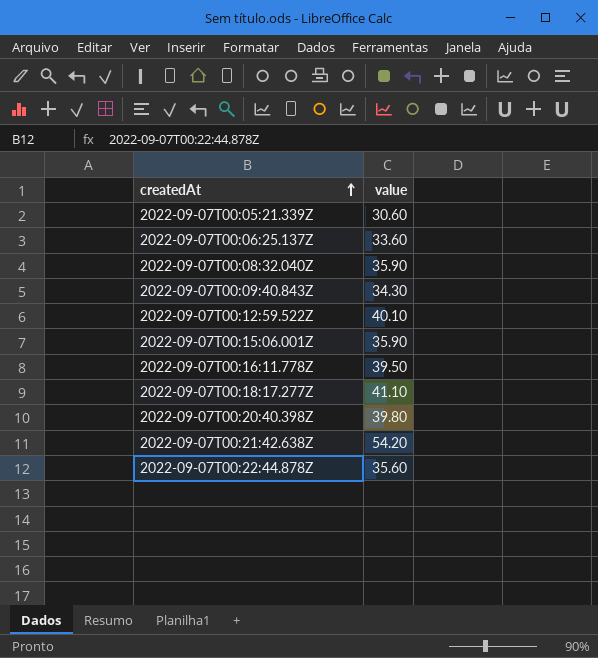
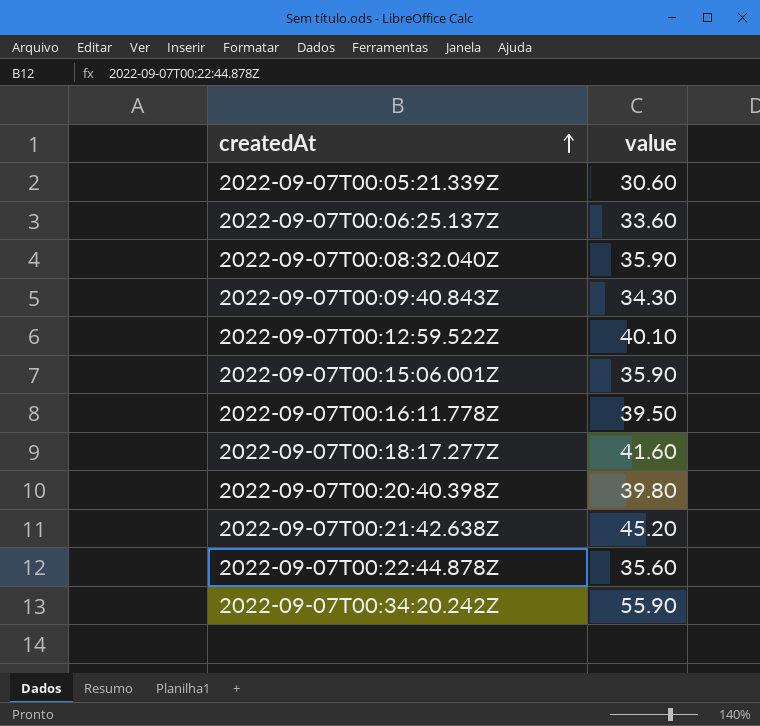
2022-09-07T00:18:17.277Z | value: 41.10 -> 41.60
2022-09-07T00:21:42.638Z | value: 54.20 -> 45.20
row 2022-09-07T00:34:20.242Z: none -> 55.90

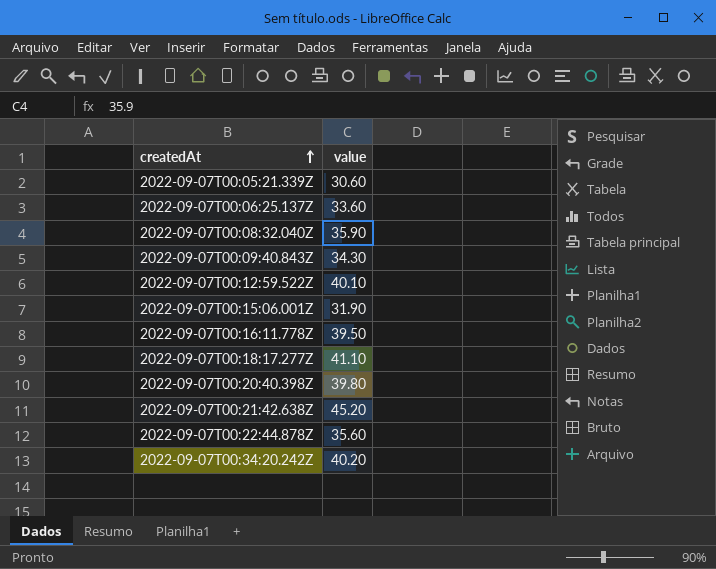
2022-09-07T00:15:06.001Z | value: 35.90 -> 31.90
2022-09-07T00:18:17.277Z | value: 41.60 -> 41.10
2022-09-07T00:34:20.242Z | value: 55.90 -> 40.20

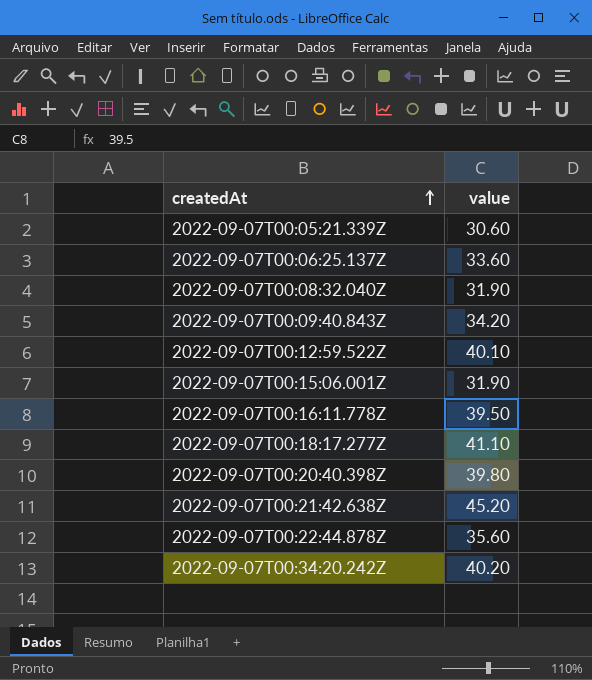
2022-09-07T00:08:32.040Z | value: 35.90 -> 31.90
2022-09-07T00:09:40.843Z | value: 34.30 -> 34.20

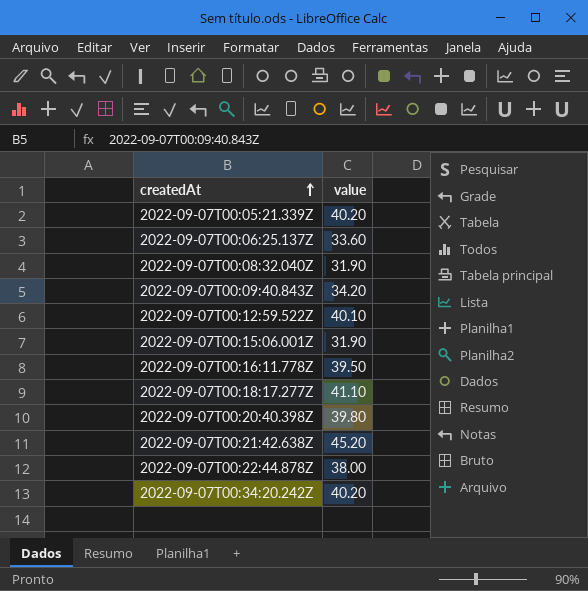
2022-09-07T00:05:21.339Z | value: 30.60 -> 40.20
2022-09-07T00:22:44.878Z | value: 35.60 -> 38.00

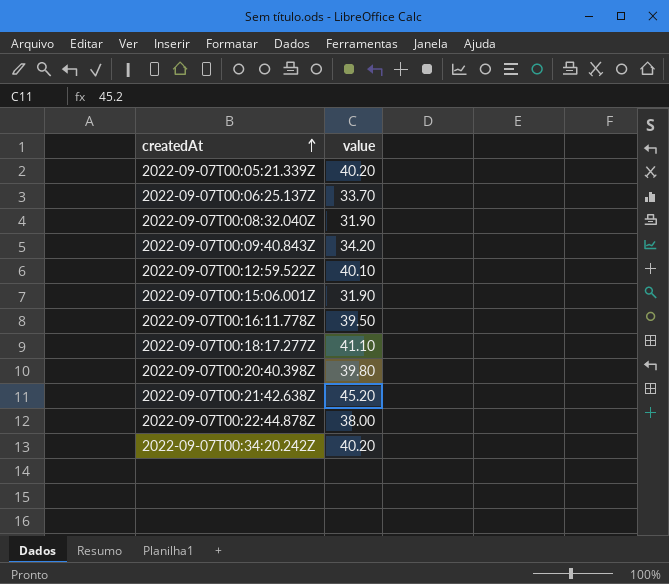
2022-09-07T00:06:25.137Z | value: 33.60 -> 33.70

